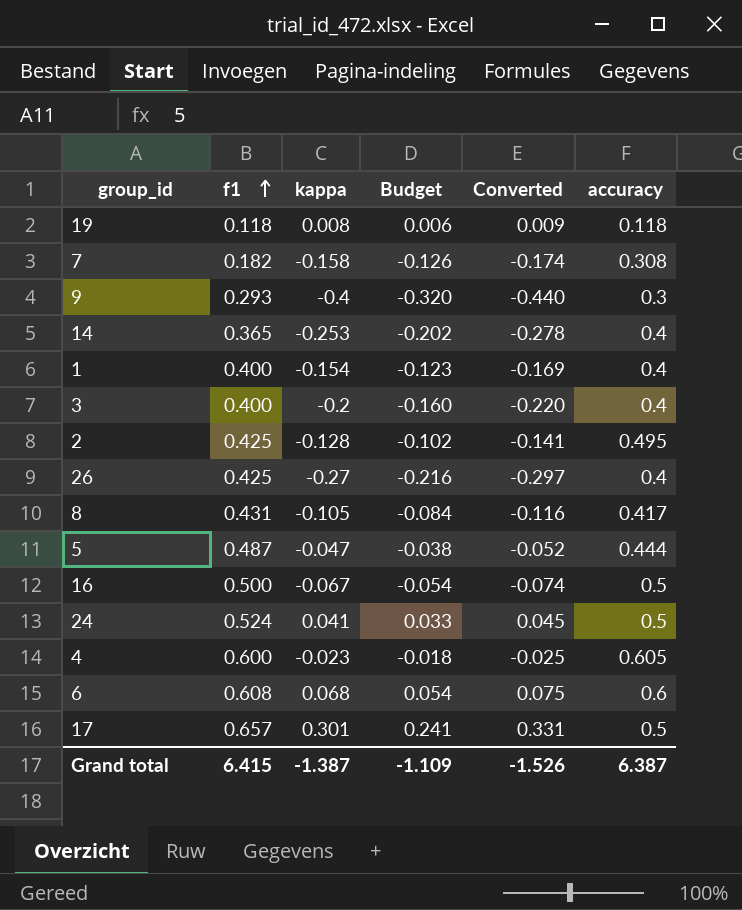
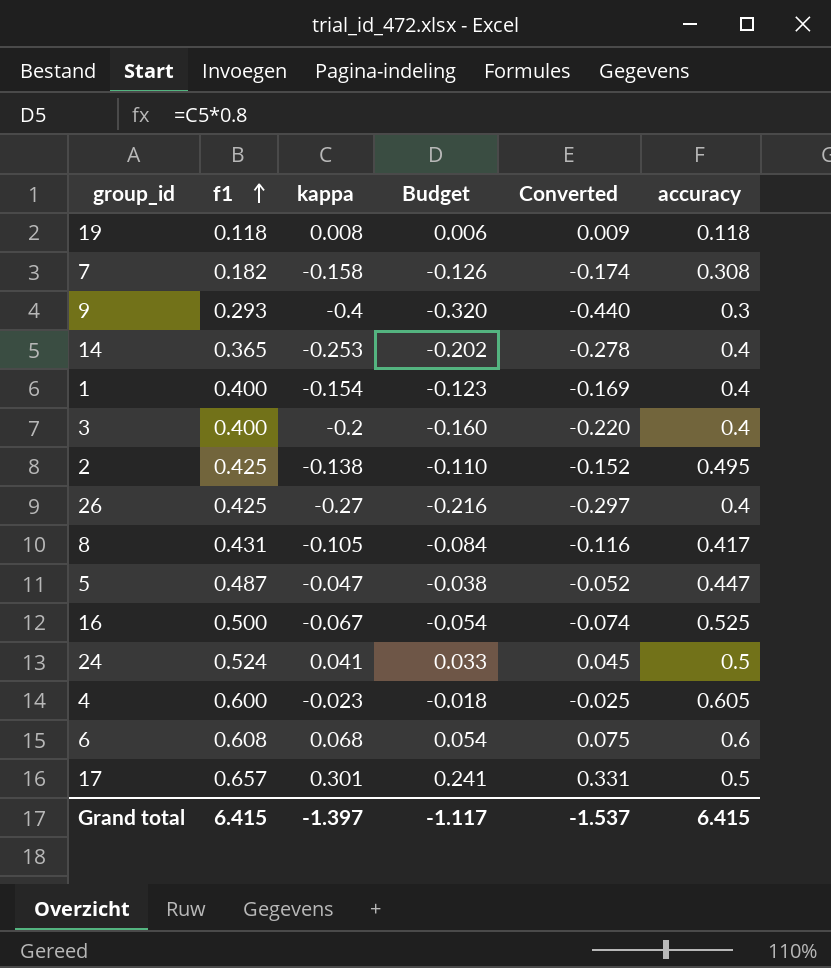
2 | kappa: -0.128 -> -0.138
2 | Budget: -0.102 -> -0.110
2 | Converted: -0.141 -> -0.152
5 | accuracy: 0.444 -> 0.447
16 | accuracy: 0.5 -> 0.525
Grand total | kappa: -1.387 -> -1.397
Grand total | Budget: -1.109 -> -1.117
Grand total | Converted: -1.526 -> -1.537
Grand total | accuracy: 6.387 -> 6.415

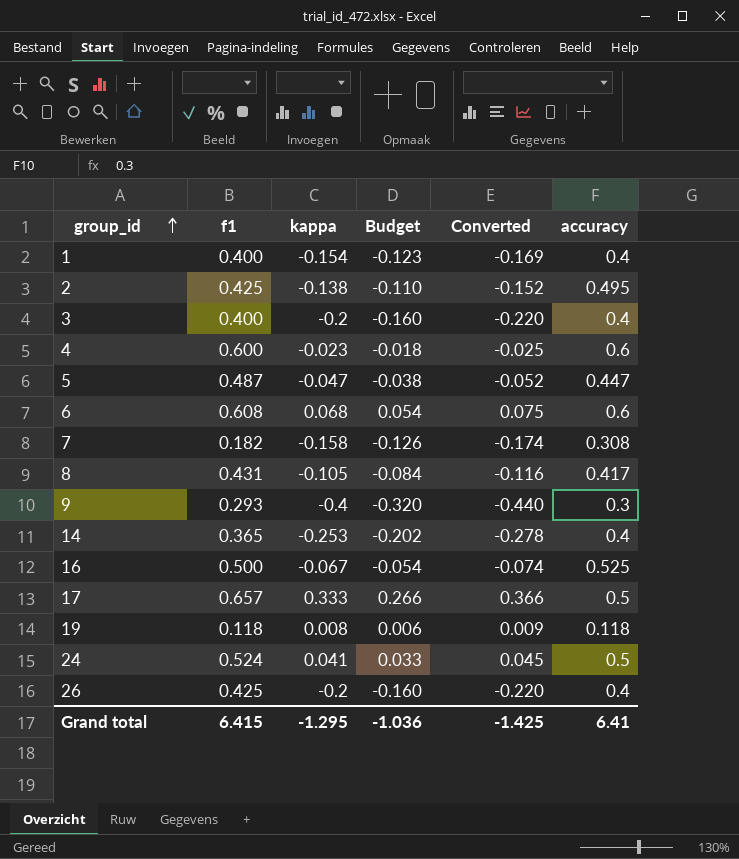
row order: f1 ascending -> group_id ascending
4 | accuracy: 0.605 -> 0.6
17 | kappa: 0.301 -> 0.333
17 | Budget: 0.241 -> 0.266
17 | Converted: 0.331 -> 0.366
26 | kappa: -0.27 -> -0.2
26 | Budget: -0.216 -> -0.160
26 | Converted: -0.297 -> -0.220
Grand total | kappa: -1.397 -> -1.295
Grand total | Budget: -1.117 -> -1.036
Grand total | Converted: -1.537 -> -1.425
Grand total | accuracy: 6.415 -> 6.41

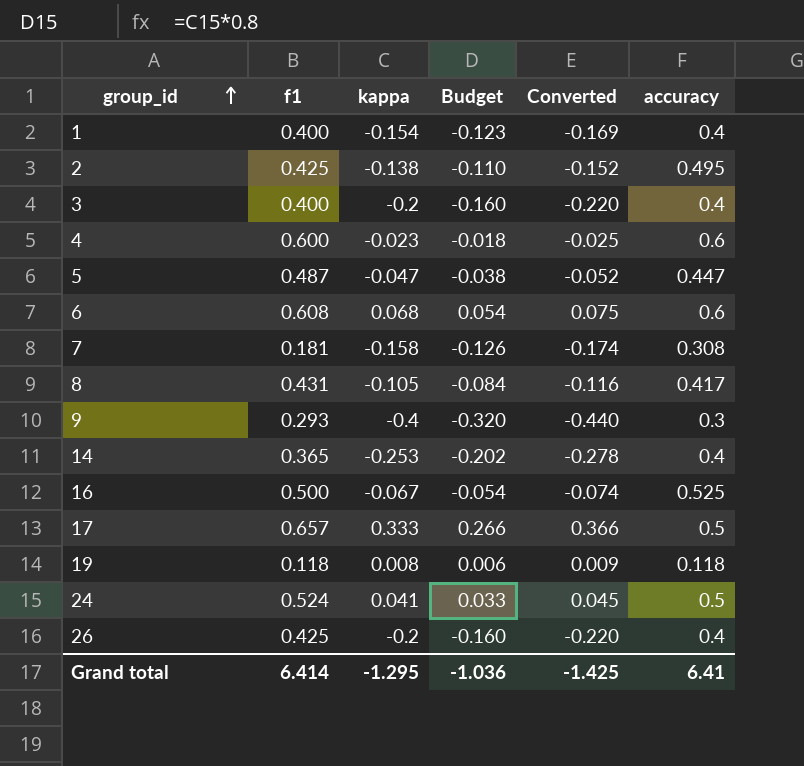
7 | f1: 0.182 -> 0.181
Grand total | f1: 6.415 -> 6.414

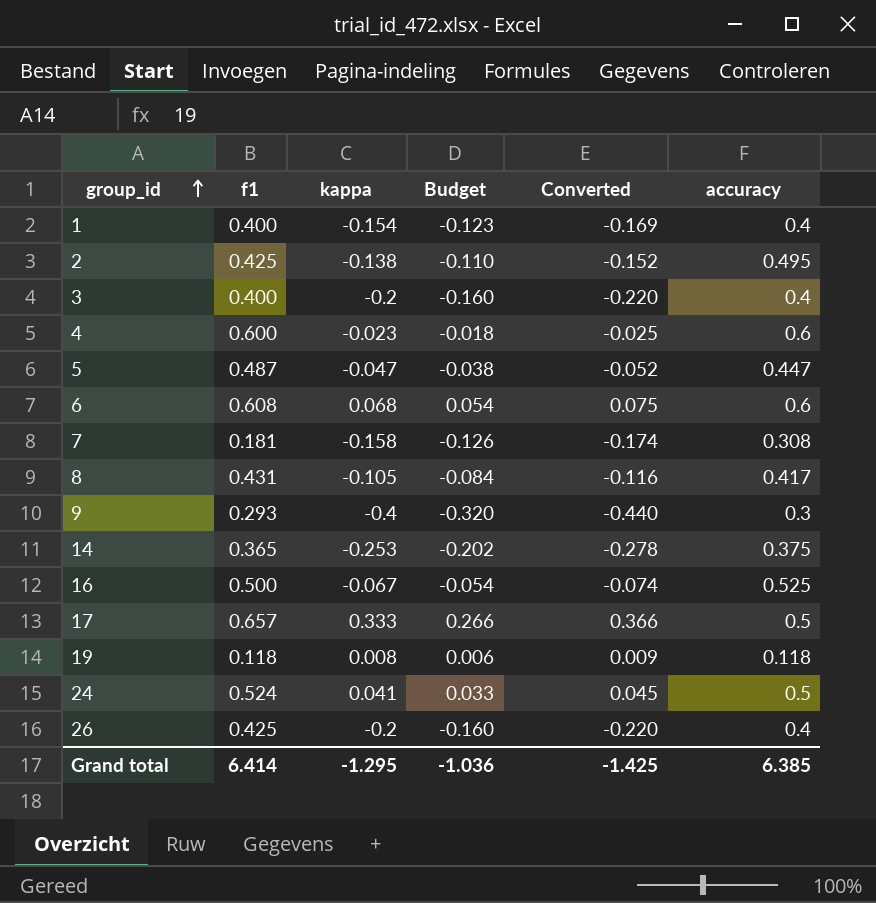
14 | accuracy: 0.4 -> 0.375
Grand total | accuracy: 6.41 -> 6.385

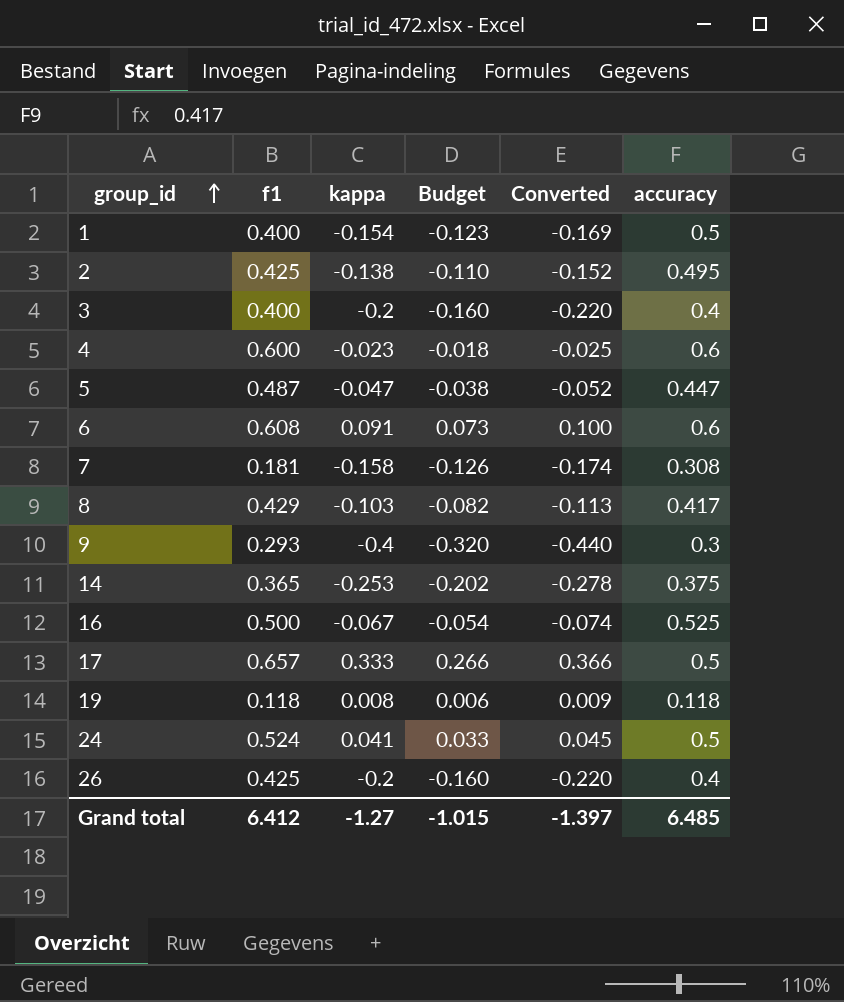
1 | accuracy: 0.4 -> 0.5
6 | kappa: 0.068 -> 0.091
6 | Budget: 0.054 -> 0.073
6 | Converted: 0.075 -> 0.100
8 | f1: 0.431 -> 0.429
8 | kappa: -0.105 -> -0.103
8 | Budget: -0.084 -> -0.082
8 | Converted: -0.116 -> -0.113
Grand total | f1: 6.414 -> 6.412
Grand total | kappa: -1.295 -> -1.27
Grand total | Budget: -1.036 -> -1.015
Grand total | Converted: -1.425 -> -1.397
Grand total | accuracy: 6.385 -> 6.485

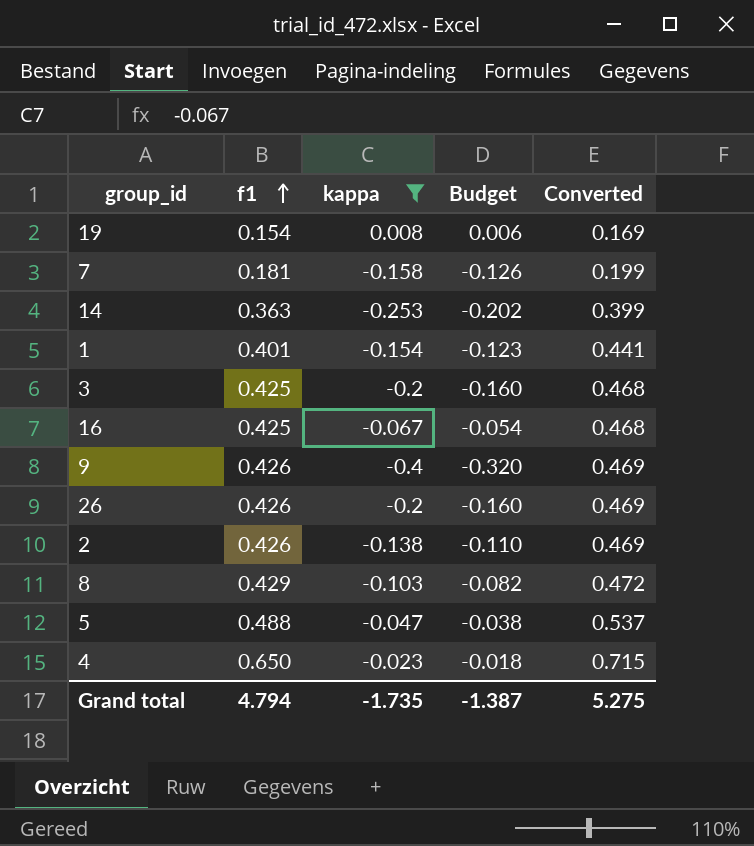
filter: none -> kappa <= 0.008
row order: group_id ascending -> f1 ascending
column accuracy | position: 6 -> none
column Converted | formula: [kappa] * 1.1 -> [f1] * 1.1
19 | f1: 0.118 -> 0.154
14 | f1: 0.365 -> 0.363
1 | f1: 0.400 -> 0.401
3 | f1: 0.400 -> 0.425
16 | f1: 0.500 -> 0.425
9 | f1: 0.293 -> 0.426
26 | f1: 0.425 -> 0.426
2 | f1: 0.425 -> 0.426
5 | f1: 0.487 -> 0.488
4 | f1: 0.600 -> 0.650
Grand total | f1: 6.412 -> 4.794
Grand total | kappa: -1.27 -> -1.735
Grand total | Budget: -1.015 -> -1.387
Grand total | Converted: -1.397 -> 5.275

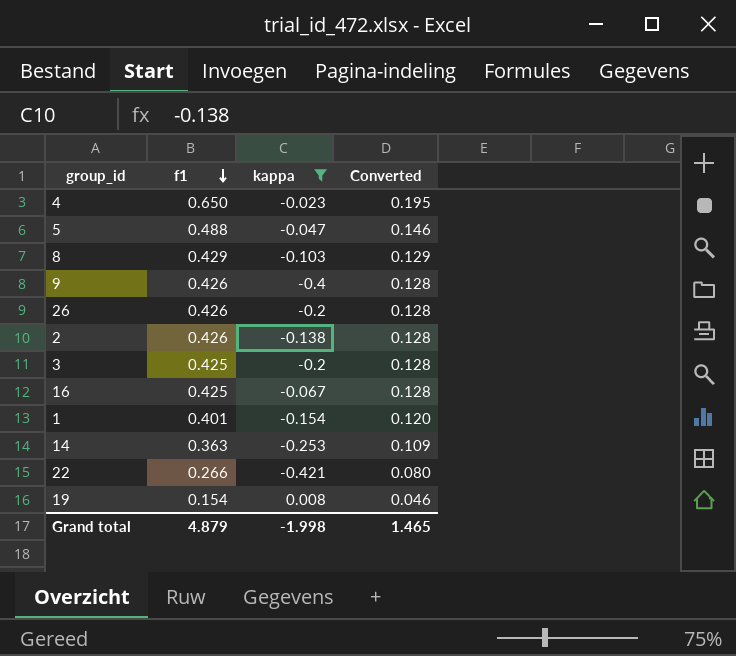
row order: f1 ascending -> f1 descending
column Budget | formula: [kappa] * 0.8 -> none
column Converted | formula: [f1] * 1.1 -> [f1] * 0.3
row 7: 0.181 | -0.158 | -0.126 | 0.199 -> none
row 22: none -> 0.266 | -0.421 | 0.080
Grand total | f1: 4.794 -> 4.879
Grand total | kappa: -1.735 -> -1.998
Grand total | Converted: 5.275 -> 1.465

